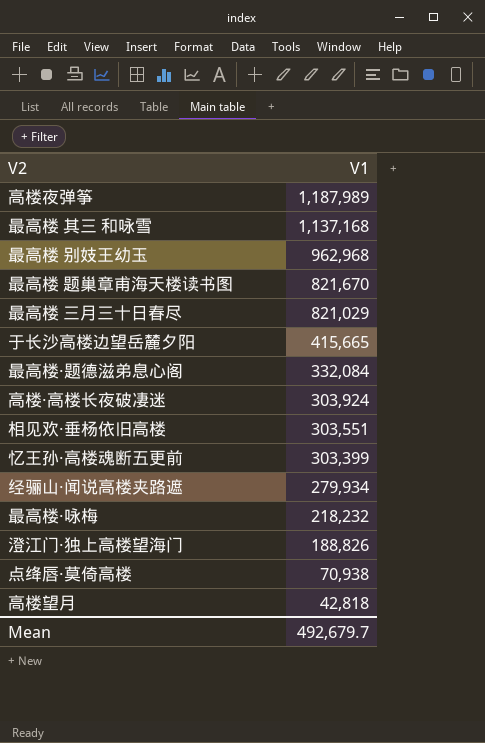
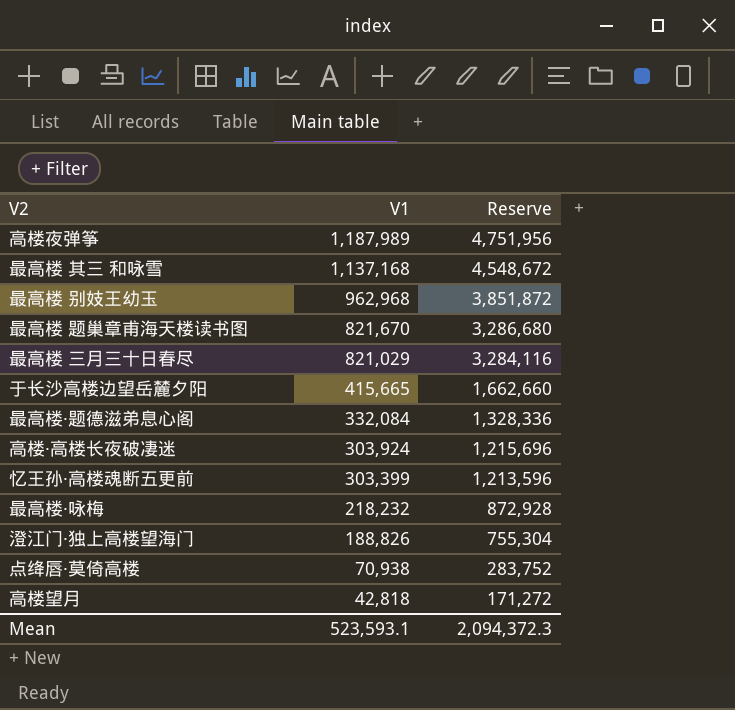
column Reserve | formula: none -> [V1] * 4
row 相见欢·垂杨依旧高楼: 303,551 -> none
row 经骊山·闻说高楼夹路遮: 279,934 -> none
Mean | V1: 492,679.7 -> 523,593.1

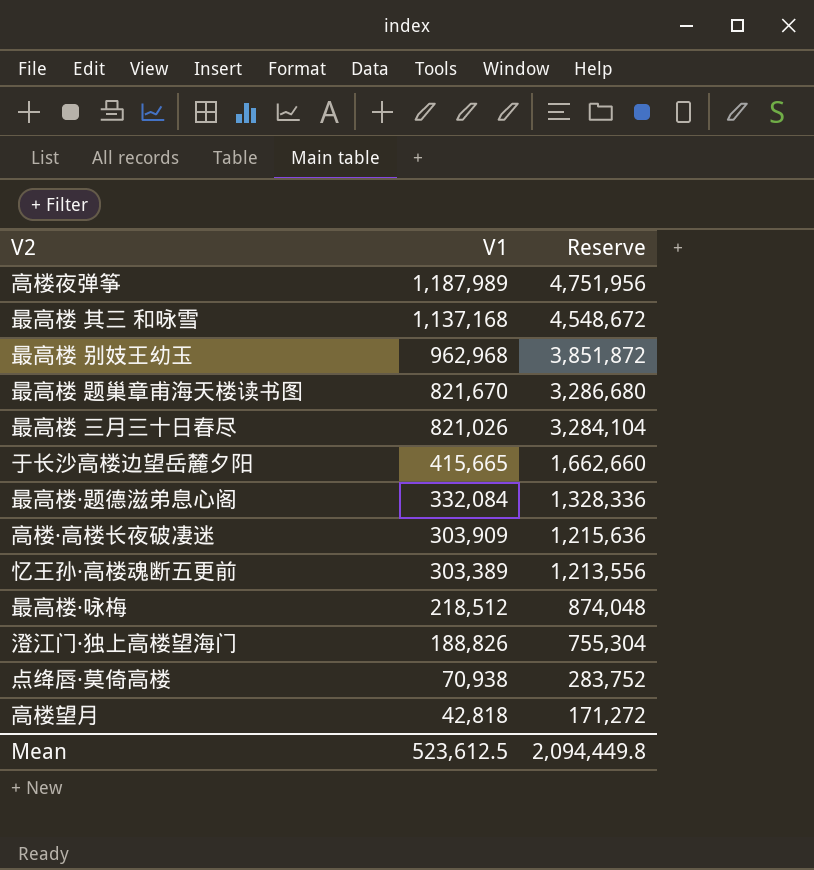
最高楼 三月三十日春尽 | V1: 821,029 -> 821,026
最高楼 三月三十日春尽 | Reserve: 3,284,116 -> 3,284,104
高楼·高楼长夜破凄迷 | V1: 303,924 -> 303,909
高楼·高楼长夜破凄迷 | Reserve: 1,215,696 -> 1,215,636
忆王孙·高楼魂断五更前 | V1: 303,399 -> 303,389
忆王孙·高楼魂断五更前 | Reserve: 1,213,596 -> 1,213,556
最高楼·咏梅 | V1: 218,232 -> 218,512
最高楼·咏梅 | Reserve: 872,928 -> 874,048
Mean | V1: 523,593.1 -> 523,612.5
Mean | Reserve: 2,094,372.3 -> 2,094,449.8

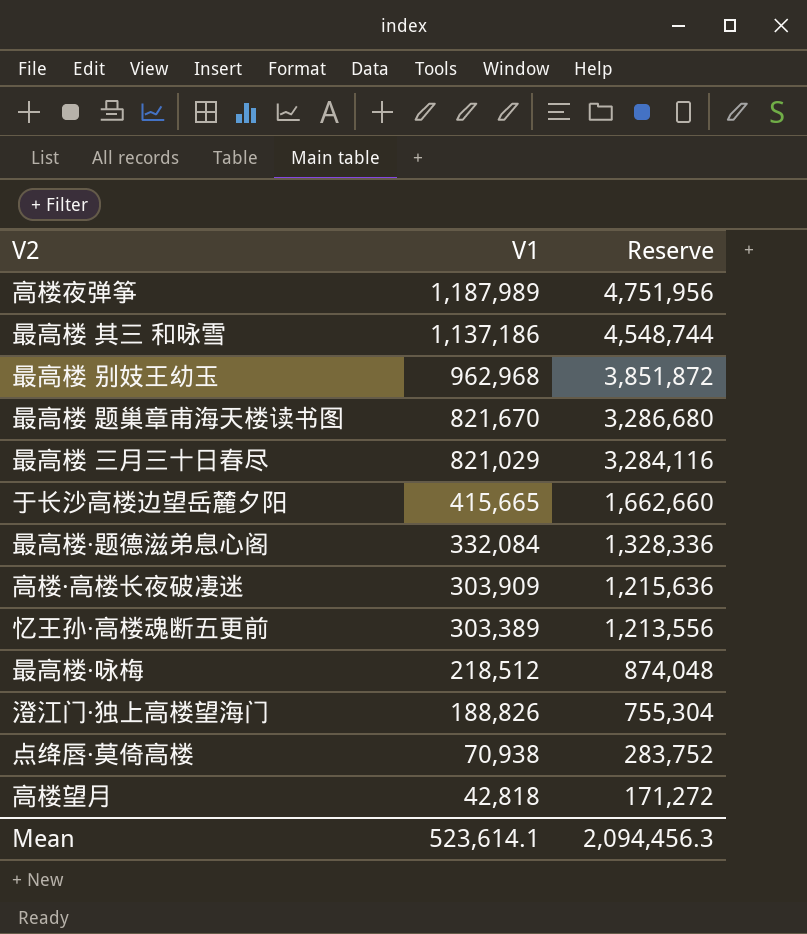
最高楼 其三 和咏雪 | V1: 1,137,168 -> 1,137,186
最高楼 其三 和咏雪 | Reserve: 4,548,672 -> 4,548,744
最高楼 三月三十日春尽 | V1: 821,026 -> 821,029
最高楼 三月三十日春尽 | Reserve: 3,284,104 -> 3,284,116
Mean | V1: 523,612.5 -> 523,614.1
Mean | Reserve: 2,094,449.8 -> 2,094,456.3

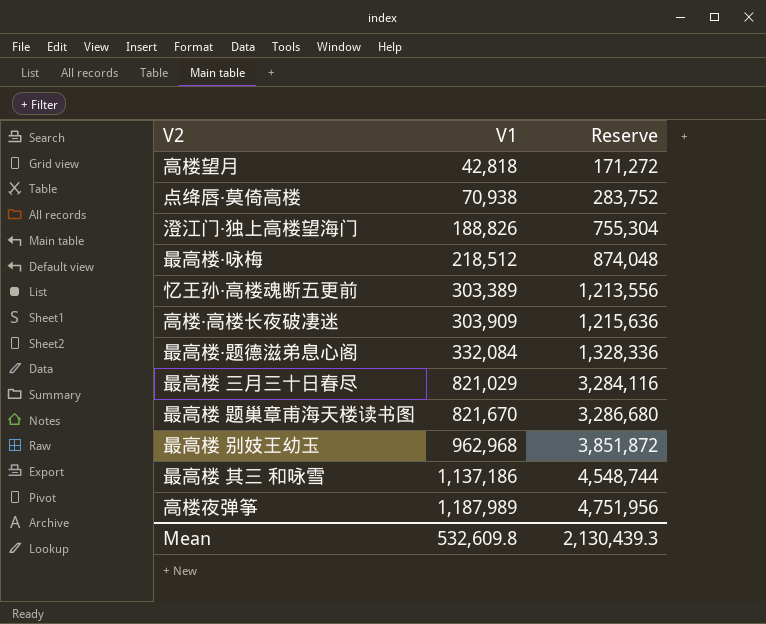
row order: V1 descending -> V1 ascending
row 于长沙高楼边望岳麓夕阳: 415,665 | 1,662,660 -> none
Mean | V1: 523,614.1 -> 532,609.8
Mean | Reserve: 2,094,456.3 -> 2,130,439.3

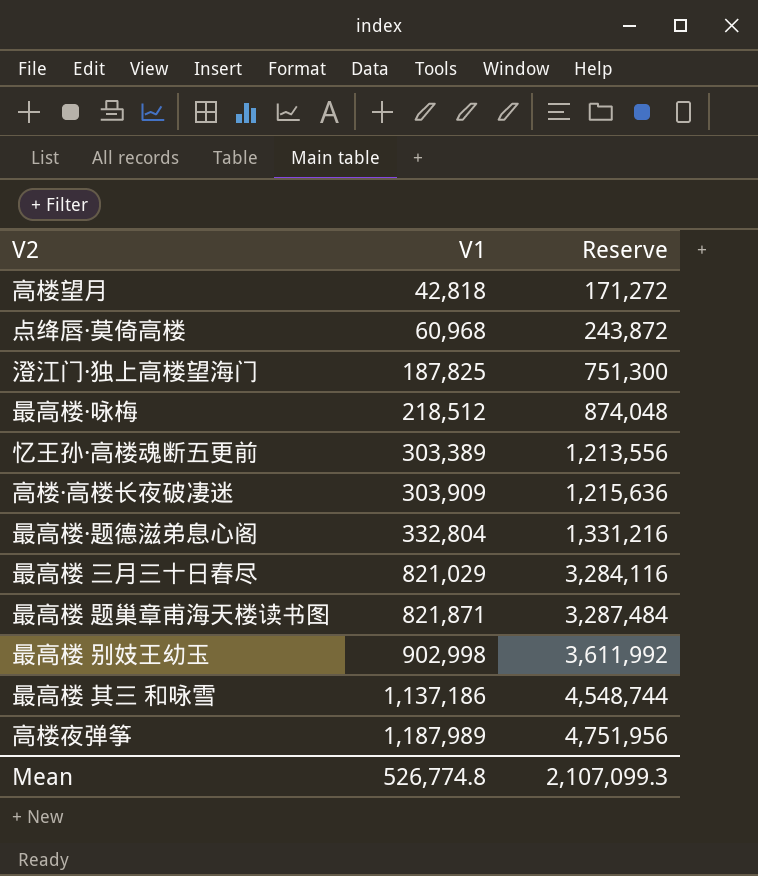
点绛唇·莫倚高楼 | V1: 70,938 -> 60,968
点绛唇·莫倚高楼 | Reserve: 283,752 -> 243,872
澄江门·独上高楼望海门 | V1: 188,826 -> 187,825
澄江门·独上高楼望海门 | Reserve: 755,304 -> 751,300
最高楼·题德滋弟息心阁 | V1: 332,084 -> 332,804
最高楼·题德滋弟息心阁 | Reserve: 1,328,336 -> 1,331,216
最高楼 题巢章甫海天楼读书图 | V1: 821,670 -> 821,871
最高楼 题巢章甫海天楼读书图 | Reserve: 3,286,680 -> 3,287,484
最高楼 别妓王幼玉 | V1: 962,968 -> 902,998
最高楼 别妓王幼玉 | Reserve: 3,851,872 -> 3,611,992
Mean | V1: 532,609.8 -> 526,774.8
Mean | Reserve: 2,130,439.3 -> 2,107,099.3

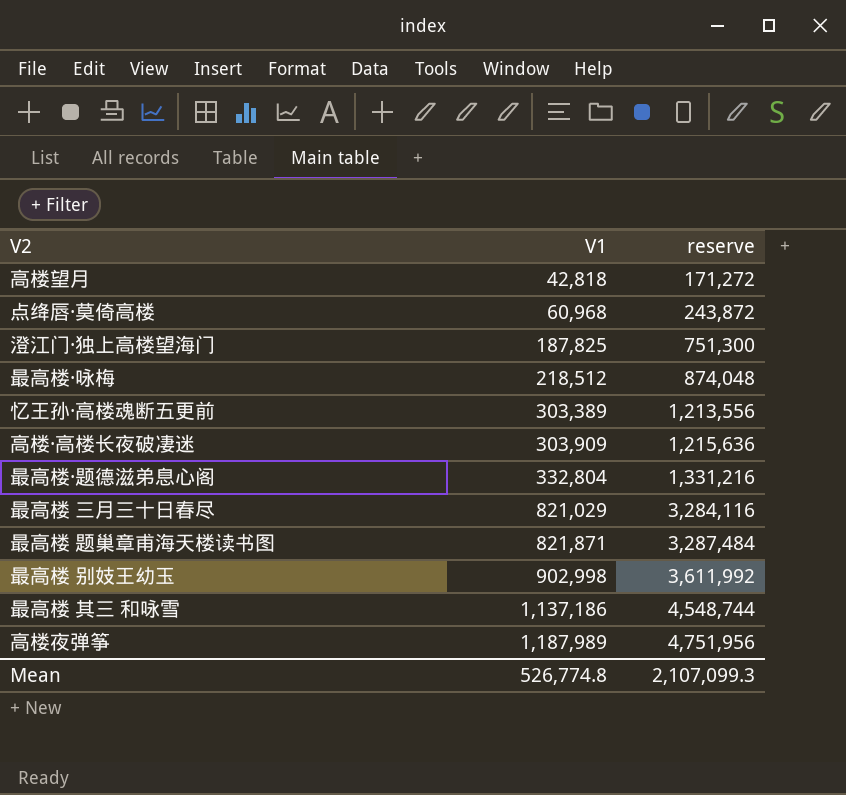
column name: Reserve -> reserve

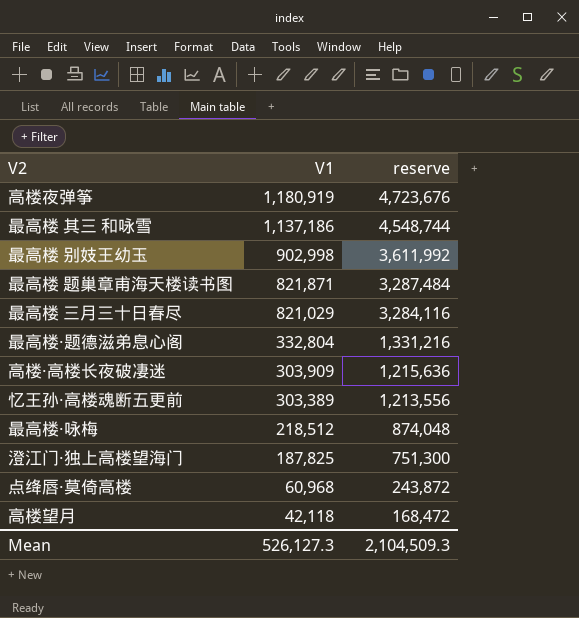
row order: V1 ascending -> V1 descending
高楼夜弹筝 | V1: 1,187,989 -> 1,180,919
高楼夜弹筝 | reserve: 4,751,956 -> 4,723,676
高楼望月 | V1: 42,818 -> 42,118
高楼望月 | reserve: 171,272 -> 168,472
Mean | V1: 526,774.8 -> 526,127.3
Mean | reserve: 2,107,099.3 -> 2,104,509.3

